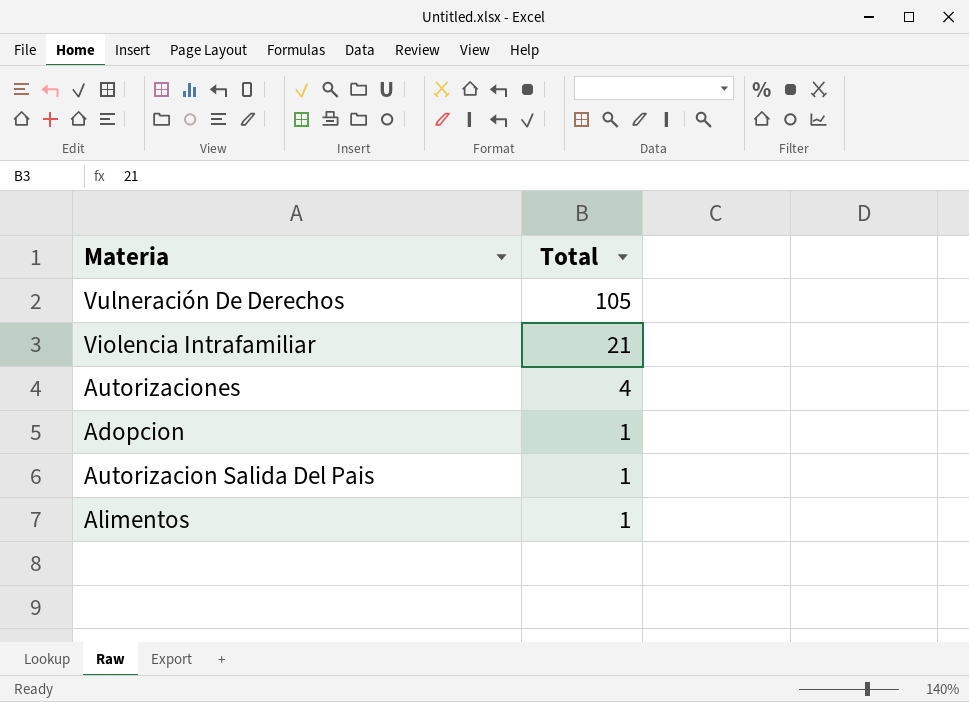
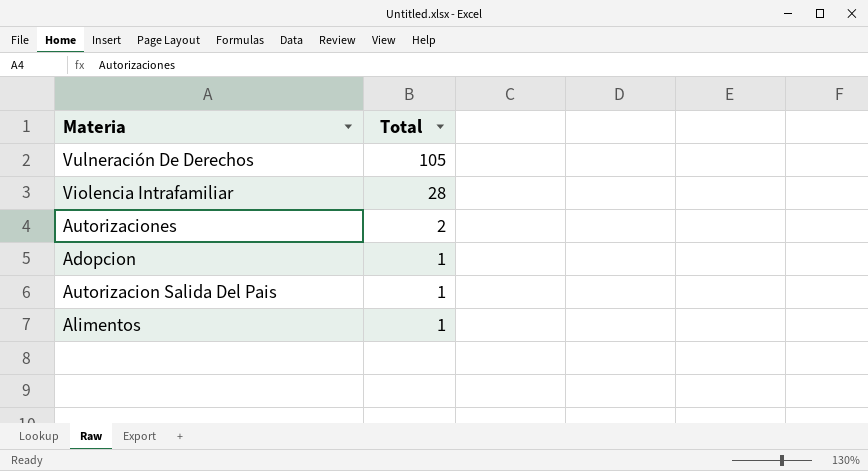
Violencia Intrafamiliar | Total: 21 -> 28
Autorizaciones | Total: 4 -> 2

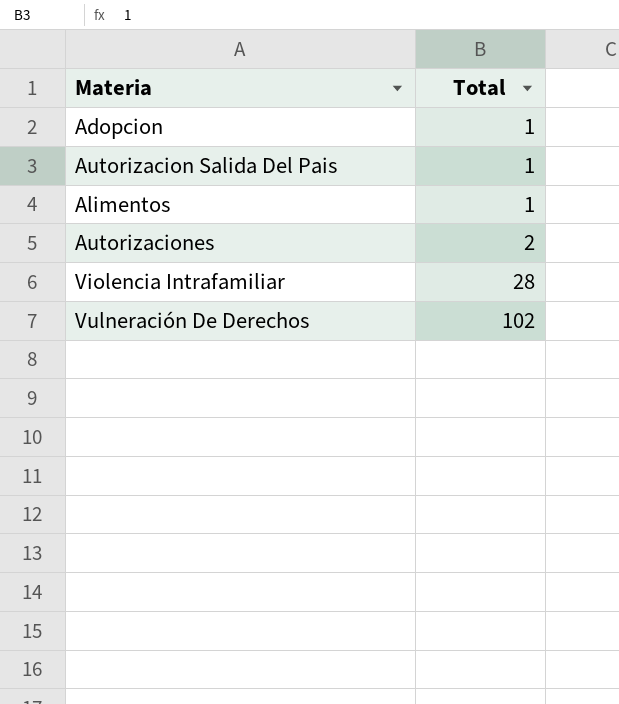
row order: Total descending -> Total ascending
Vulneración De Derechos | Total: 105 -> 102

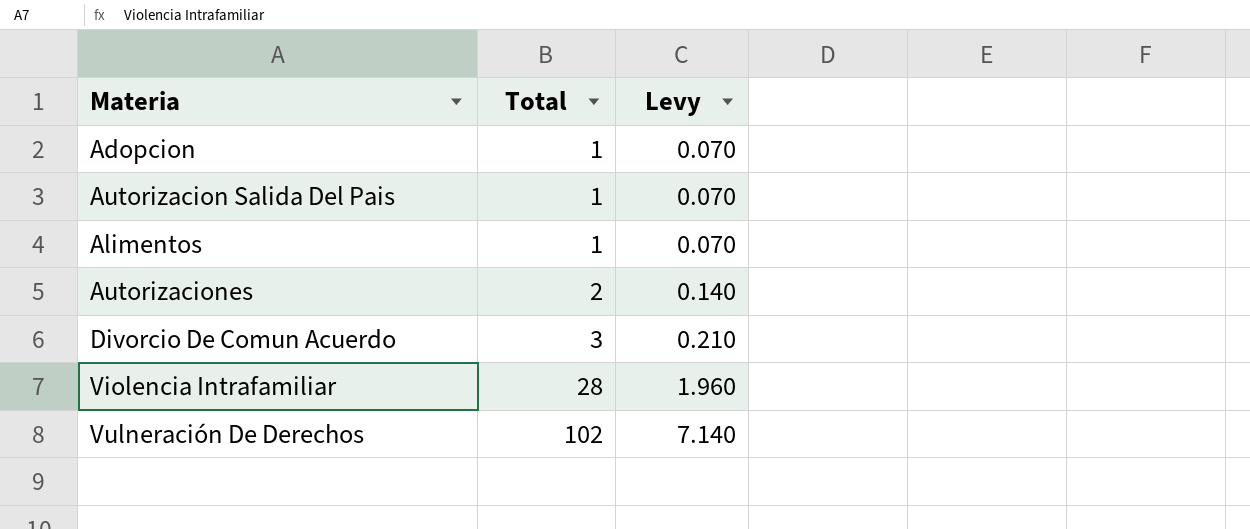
column Levy | formula: none -> [Total] * 0.07
row Divorcio De Comun Acuerdo: none -> 3 | 0.210

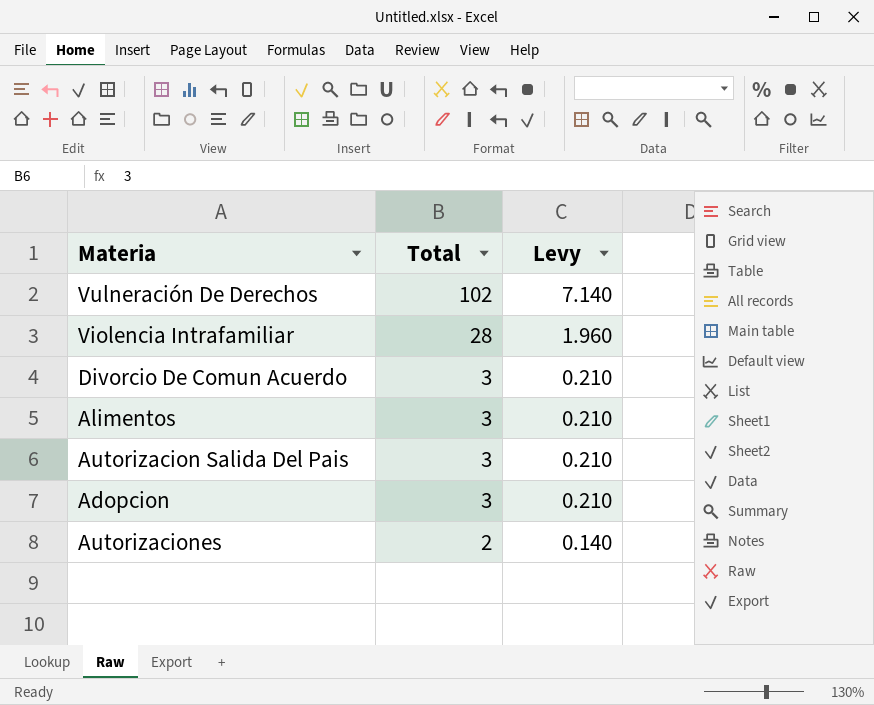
row order: Total ascending -> Total descending
Alimentos | Total: 1 -> 3
Alimentos | Levy: 0.070 -> 0.210
Autorizacion Salida Del Pais | Total: 1 -> 3
Autorizacion Salida Del Pais | Levy: 0.070 -> 0.210
Adopcion | Total: 1 -> 3
Adopcion | Levy: 0.070 -> 0.210

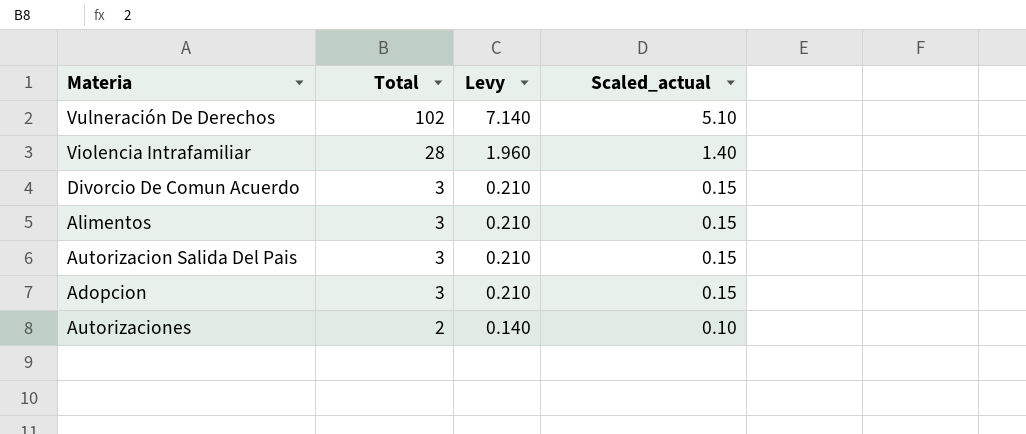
column Scaled_actual | formula: none -> [Total] * 0.05

